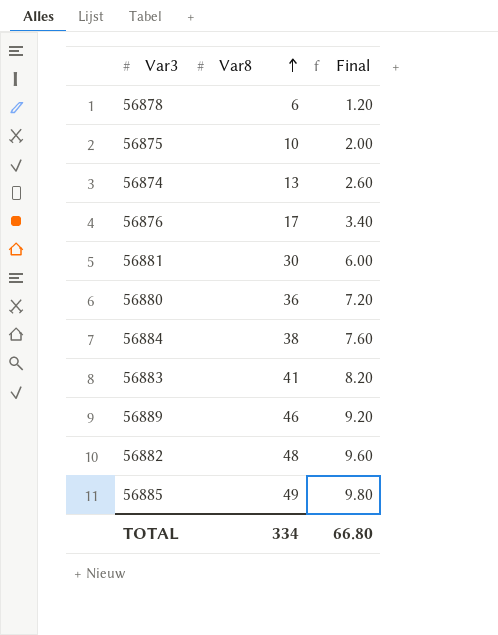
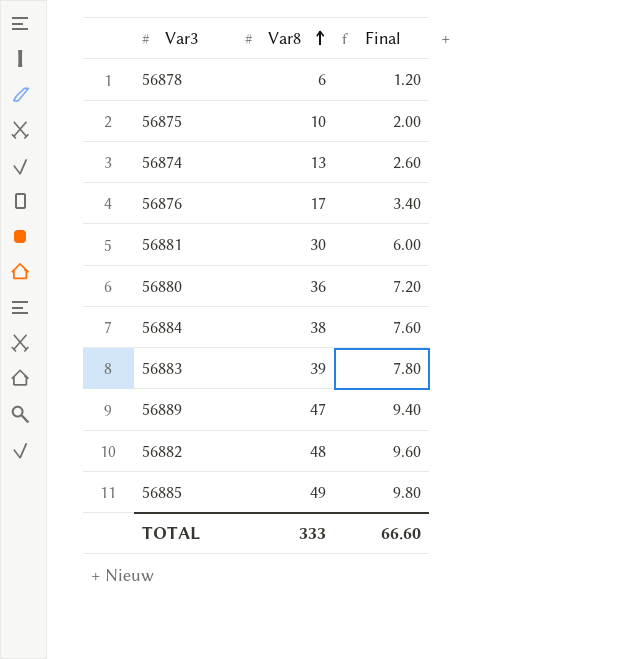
56883 | Var8: 41 -> 39
56883 | Final: 8.20 -> 7.80
56889 | Var8: 46 -> 47
56889 | Final: 9.20 -> 9.40
TOTAL | Var8: 334 -> 333
TOTAL | Final: 66.80 -> 66.60

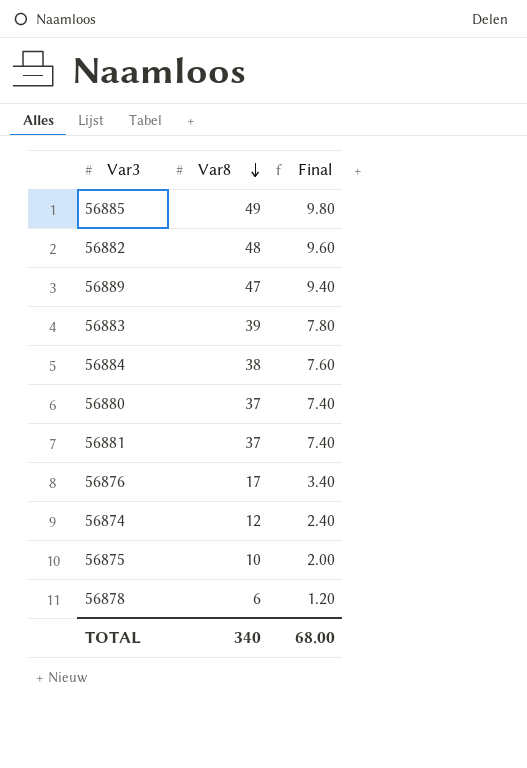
row order: Var8 ascending -> Var8 descending
56880 | Var8: 36 -> 37
56880 | Final: 7.20 -> 7.40
56881 | Var8: 30 -> 37
56881 | Final: 6.00 -> 7.40
56874 | Var8: 13 -> 12
56874 | Final: 2.60 -> 2.40
TOTAL | Var8: 333 -> 340
TOTAL | Final: 66.60 -> 68.00

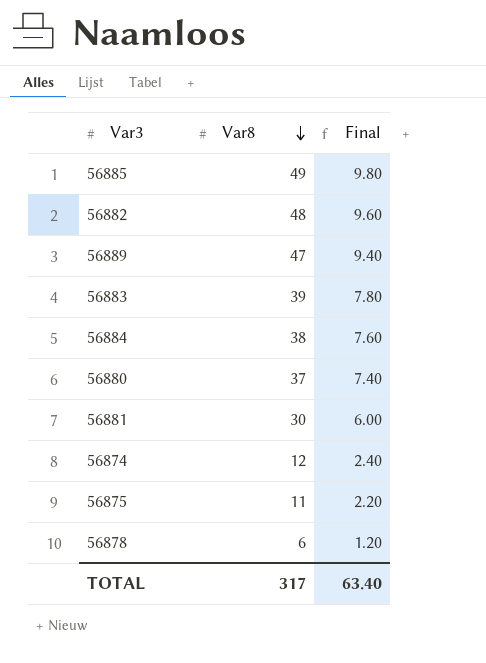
row 56876: 17 | 3.40 -> none
56881 | Var8: 37 -> 30
56881 | Final: 7.40 -> 6.00
56875 | Var8: 10 -> 11
56875 | Final: 2.00 -> 2.20
TOTAL | Var8: 340 -> 317
TOTAL | Final: 68.00 -> 63.40

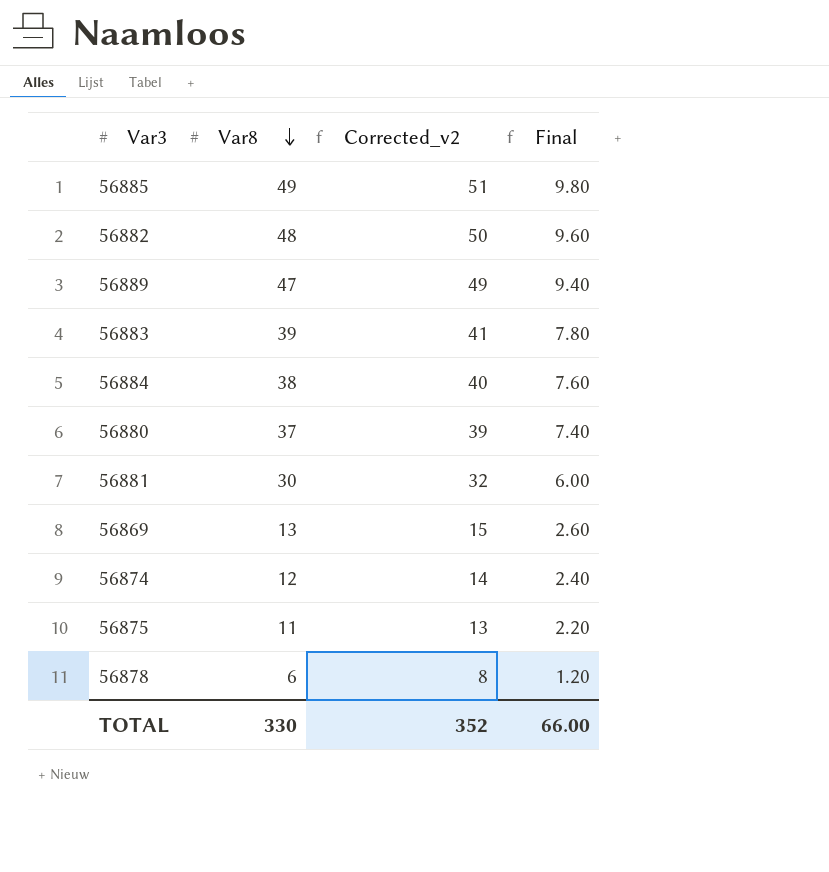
column Corrected_v2 | formula: none -> [Var8] + 2
row 56869: none -> 13 | 15 | 2.60
TOTAL | Var8: 317 -> 330
TOTAL | Final: 63.40 -> 66.00

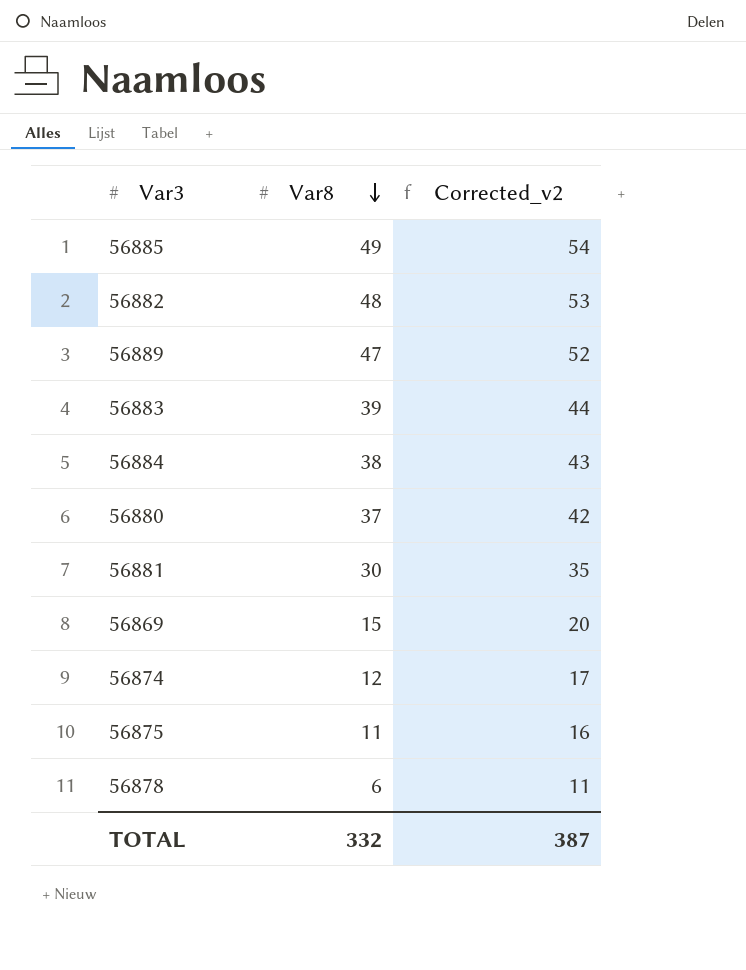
column Final | formula: [Var8] * 0.2 -> none
column Corrected_v2 | formula: [Var8] + 2 -> [Var8] + 5
56869 | Var8: 13 -> 15
TOTAL | Var8: 330 -> 332
TOTAL | Corrected_v2: 352 -> 387

